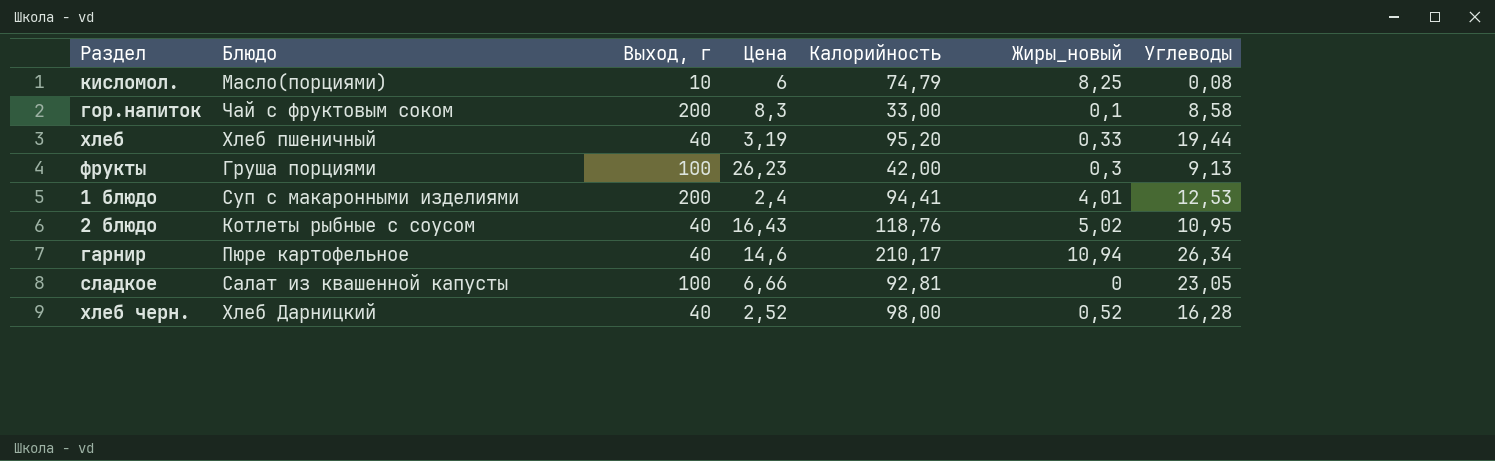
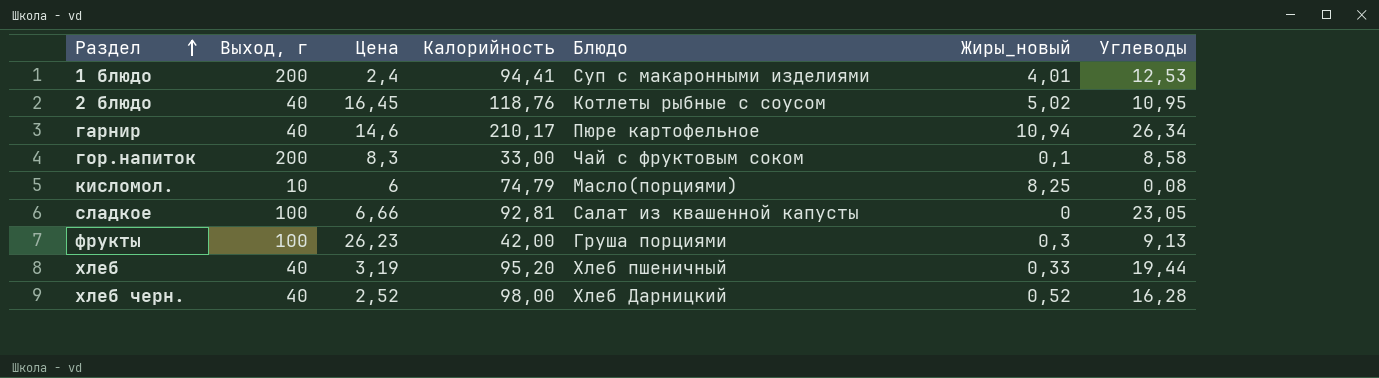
row order: none -> Раздел ascending
column Блюдо | position: 2 -> 5
2 блюдо | Цена: 16,43 -> 16,45

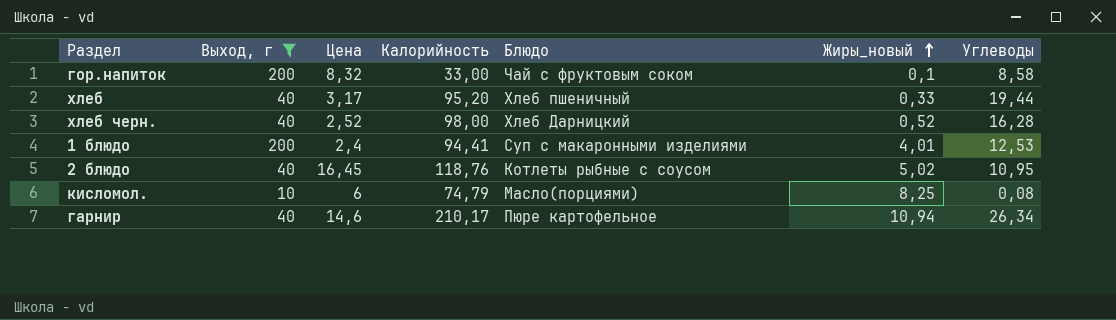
filter: none -> Выход, г != 100
row order: Раздел ascending -> Жиры_новый ascending
гор.напиток | Цена: 8,3 -> 8,32
хлеб | Цена: 3,19 -> 3,17

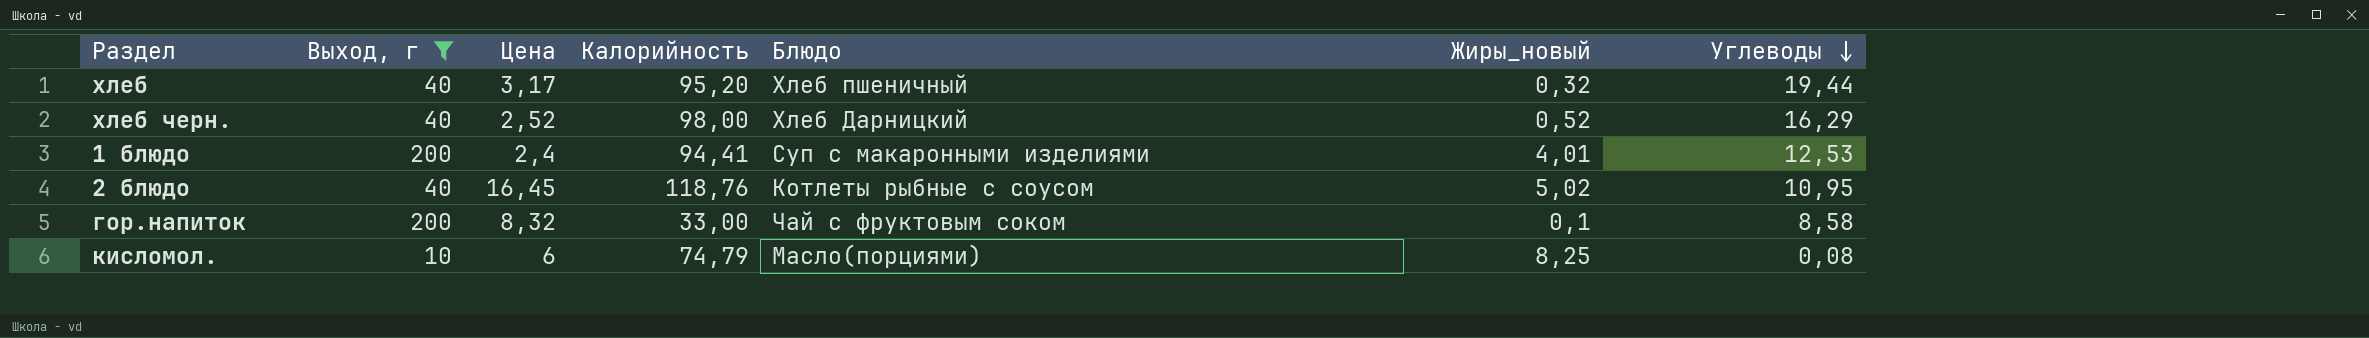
row order: Жиры_новый ascending -> Углеводы descending
row гарнир: 40 | 14,6 | 210,17 | Пюре картофельное | 10,94 | 26,34 -> none
хлеб | Жиры_новый: 0,33 -> 0,32
хлеб черн. | Углеводы: 16,28 -> 16,29

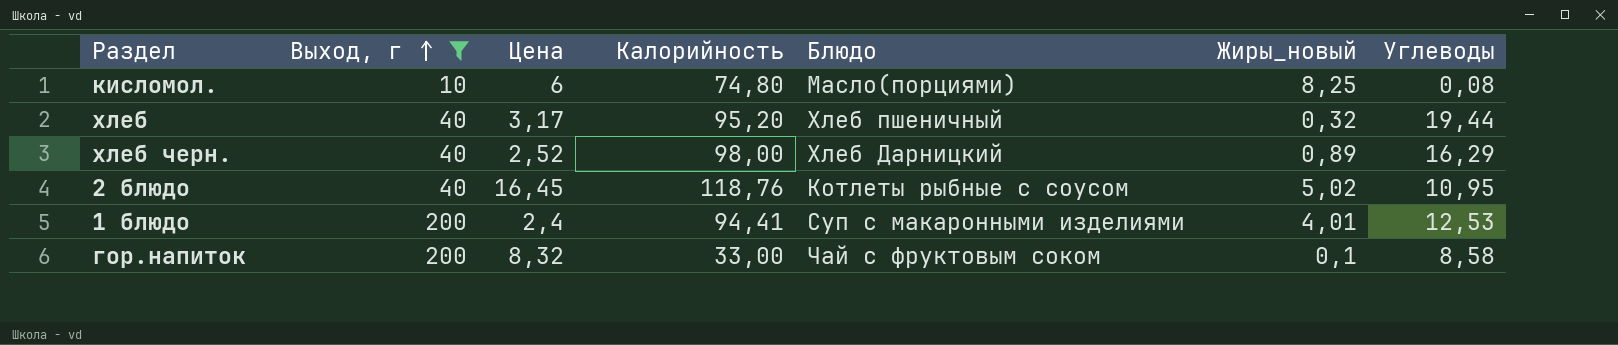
row order: Углеводы descending -> Выход, г ascending
кисломол. | Калорийность: 74,79 -> 74,80
хлеб черн. | Жиры_новый: 0,52 -> 0,89

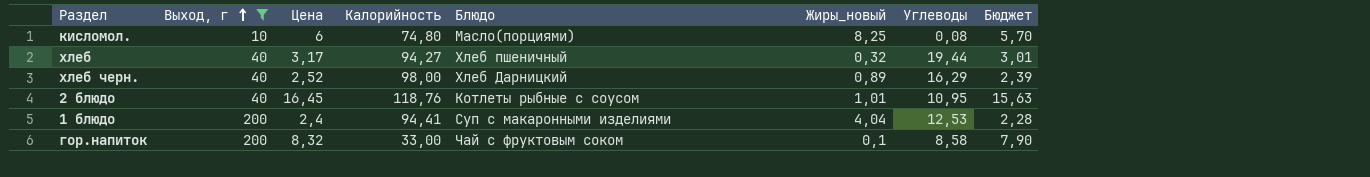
column Бюджет | formula: none -> [Цена] * 0,95
хлеб | Калорийность: 95,20 -> 94,27
2 блюдо | Жиры_новый: 5,02 -> 1,01
1 блюдо | Жиры_новый: 4,01 -> 4,04

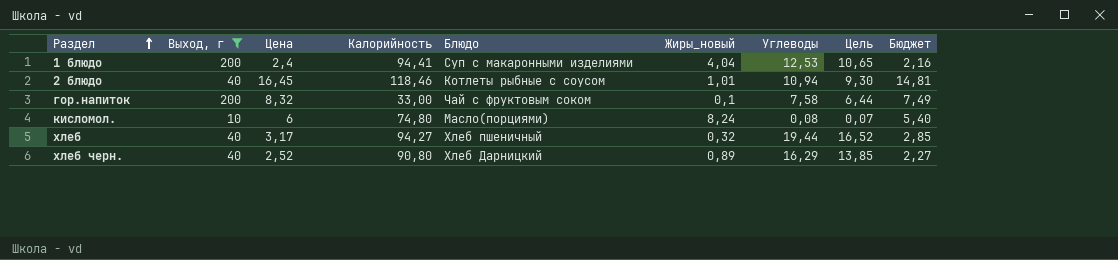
row order: Выход, г ascending -> Раздел ascending
column Цель | formula: none -> [Углеводы] * 0,85
column Бюджет | formula: [Цена] * 0,95 -> [Цена] * 0,9
2 блюдо | Калорийность: 118,76 -> 118,46
2 блюдо | Углеводы: 10,95 -> 10,94
гор.напиток | Углеводы: 8,58 -> 7,58
кисломол. | Жиры_новый: 8,25 -> 8,24
хлеб черн. | Калорийность: 98,00 -> 90,80

